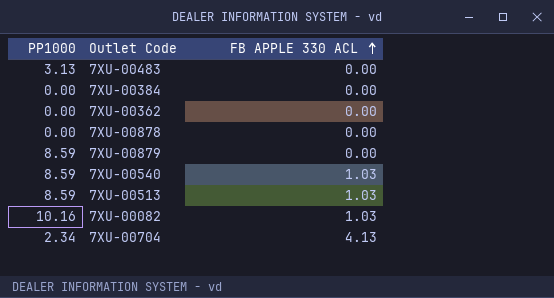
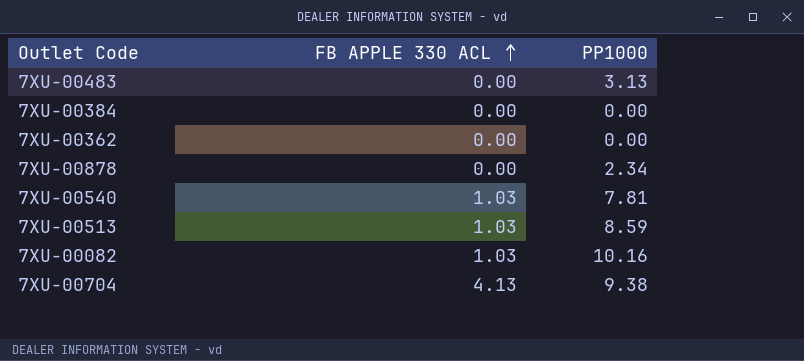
column PP1000 | position: 1 -> 3
row 7XU-00879: 8.59 | 0.00 -> none
7XU-00878 | PP1000: 0.00 -> 2.34
7XU-00540 | PP1000: 8.59 -> 7.81
7XU-00704 | PP1000: 2.34 -> 9.38

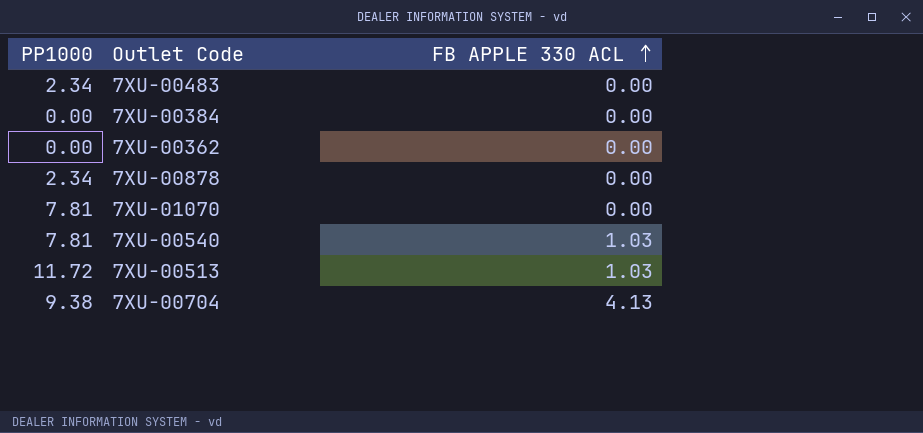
column PP1000 | position: 3 -> 1
row 7XU-00082: 1.03 | 10.16 -> none
7XU-00483 | PP1000: 3.13 -> 2.34
row 7XU-01070: none -> 7.81 | 0.00
7XU-00513 | PP1000: 8.59 -> 11.72

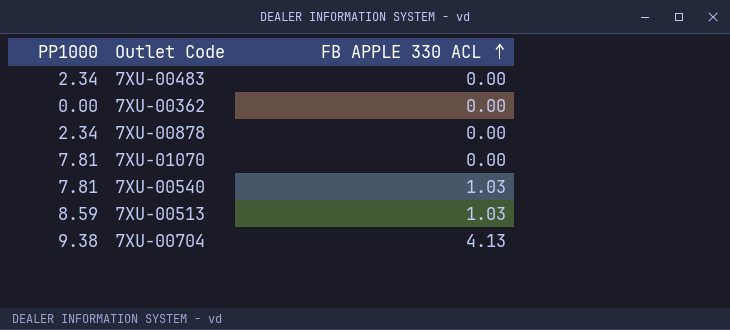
row 7XU-00384: 0.00 | 0.00 -> none
7XU-00513 | PP1000: 11.72 -> 8.59

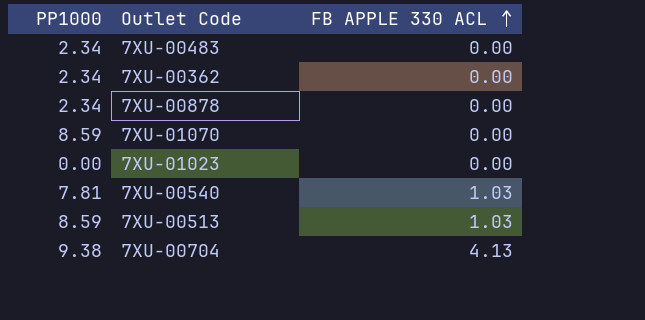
7XU-00362 | PP1000: 0.00 -> 2.34
7XU-01070 | PP1000: 7.81 -> 8.59
row 7XU-01023: none -> 0.00 | 0.00

